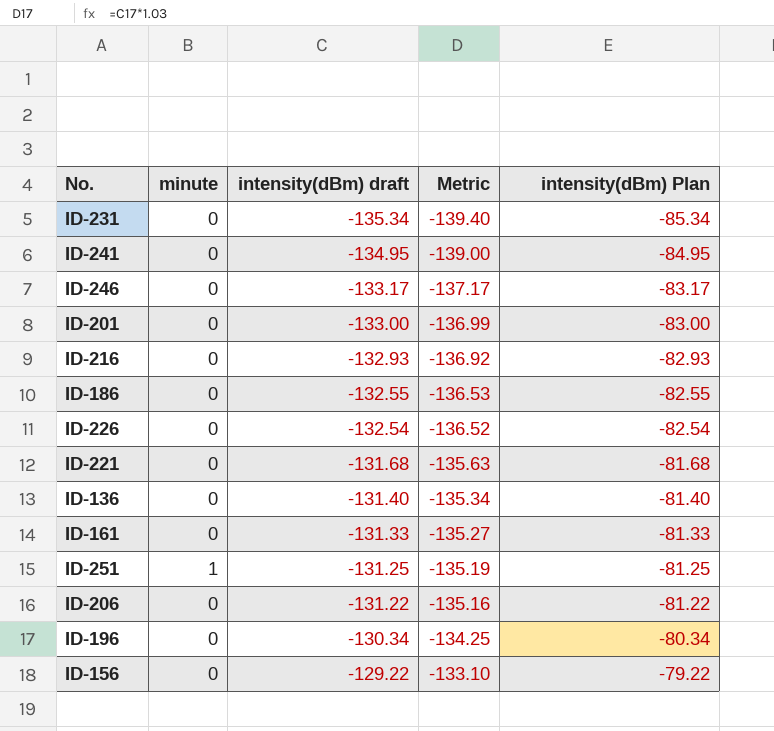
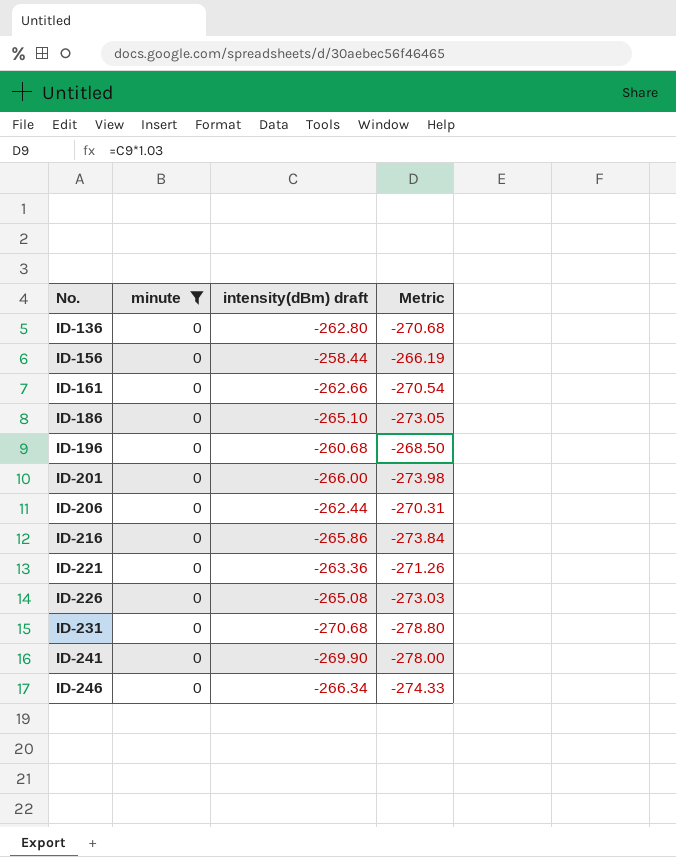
filter: none -> minute = 0
row order: intensity(dBm) draft ascending -> No. ascending
column intensity(dBm) Plan | formula: [intensity(dBm) draft] + 50 -> none
ID-136 | intensity(dBm) draft: -131.40 -> -262.80
ID-136 | Metric: -135.34 -> -270.68
ID-156 | intensity(dBm) draft: -129.22 -> -258.44
ID-156 | Metric: -133.10 -> -266.19
ID-161 | intensity(dBm) draft: -131.33 -> -262.66
ID-161 | Metric: -135.27 -> -270.54
ID-186 | intensity(dBm) draft: -132.55 -> -265.10
ID-186 | Metric: -136.53 -> -273.05
ID-196 | intensity(dBm) draft: -130.34 -> -260.68
ID-196 | Metric: -134.25 -> -268.50
ID-201 | intensity(dBm) draft: -133.00 -> -266.00
ID-201 | Metric: -136.99 -> -273.98
ID-206 | intensity(dBm) draft: -131.22 -> -262.44
ID-206 | Metric: -135.16 -> -270.31
ID-216 | intensity(dBm) draft: -132.93 -> -265.86
ID-216 | Metric: -136.92 -> -273.84
ID-221 | intensity(dBm) draft: -131.68 -> -263.36
ID-221 | Metric: -135.63 -> -271.26
ID-226 | intensity(dBm) draft: -132.54 -> -265.08
ID-226 | Metric: -136.52 -> -273.03
ID-231 | intensity(dBm) draft: -135.34 -> -270.68
ID-231 | Metric: -139.40 -> -278.80
ID-241 | intensity(dBm) draft: -134.95 -> -269.90
ID-241 | Metric: -139.00 -> -278.00
ID-246 | intensity(dBm) draft: -133.17 -> -266.34
ID-246 | Metric: -137.17 -> -274.33

